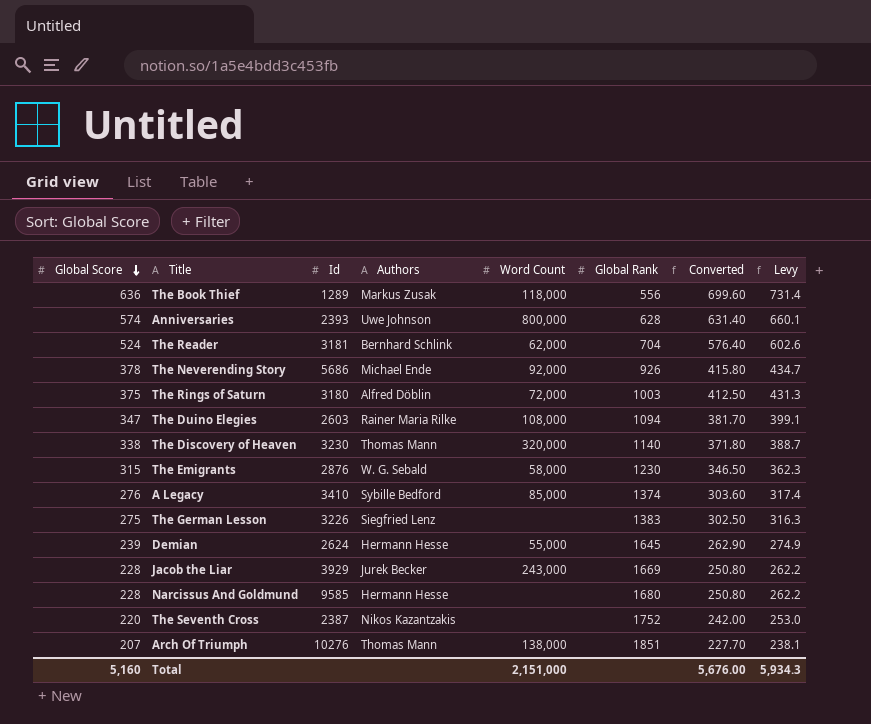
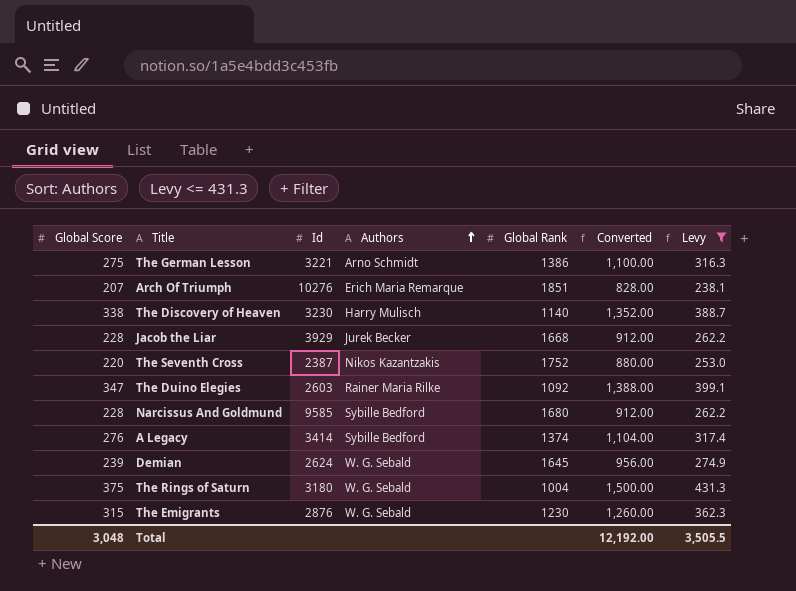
filter: none -> Levy <= 431.3
row order: Global Score descending -> Authors ascending
column Word Count | position: 5 -> none
column Converted | formula: [Global Score] * 1.1 -> [Global Score] * 4
The German Lesson | Id: 3226 -> 3221
The German Lesson | Authors: Siegfried Lenz -> Arno Schmidt
The German Lesson | Global Rank: 1383 -> 1386
Arch Of Triumph | Authors: Thomas Mann -> Erich Maria Remarque
The Discovery of Heaven | Authors: Thomas Mann -> Harry Mulisch
Jacob the Liar | Global Rank: 1669 -> 1668
The Duino Elegies | Global Rank: 1094 -> 1092
Narcissus And Goldmund | Authors: Hermann Hesse -> Sybille Bedford
A Legacy | Id: 3410 -> 3414
Demian | Authors: Hermann Hesse -> W. G. Sebald
The Rings of Saturn | Authors: Alfred Döblin -> W. G. Sebald
The Rings of Saturn | Global Rank: 1003 -> 1004
Total | Global Score: 5,160 -> 3,048
Total | Converted: 5,676.00 -> 12,192.00
Total | Levy: 5,934.3 -> 3,505.5

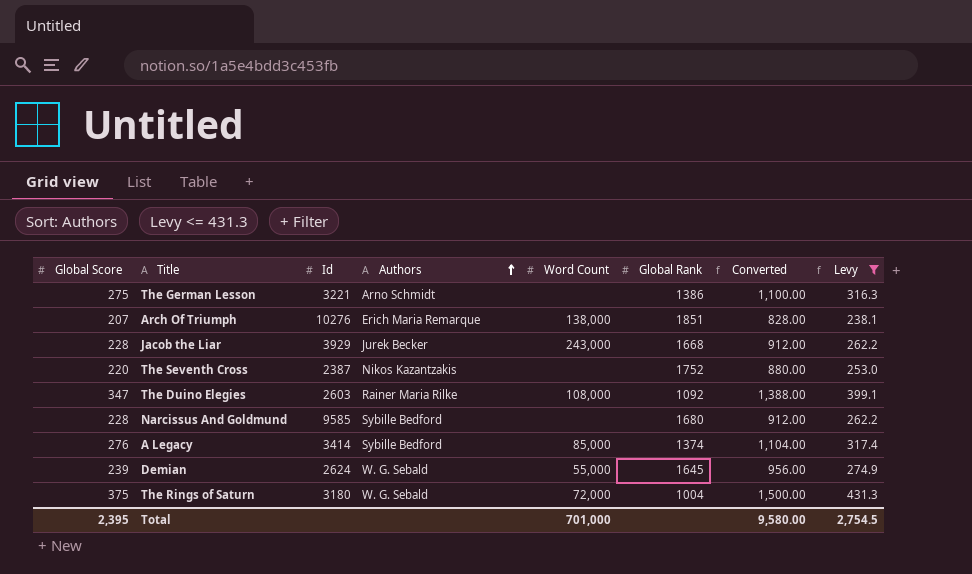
column Word Count | position: none -> 5
row The Discovery of Heaven: 338 | 3230 | Harry Mulisch | 1140 | 1,352.00 | 388.7 -> none
row The Emigrants: 315 | 2876 | W. G. Sebald | 1230 | 1,260.00 | 362.3 -> none
Total | Global Score: 3,048 -> 2,395
Total | Converted: 12,192.00 -> 9,580.00
Total | Levy: 3,505.5 -> 2,754.5

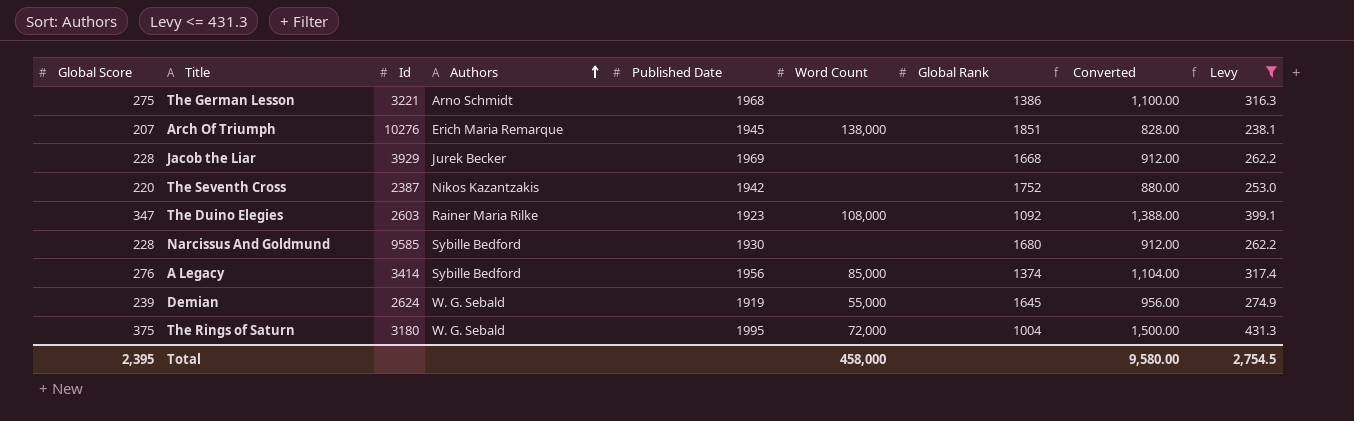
column Published Date | position: none -> 5
Jacob the Liar | Word Count: 243,000 -> none
Total | Word Count: 701,000 -> 458,000

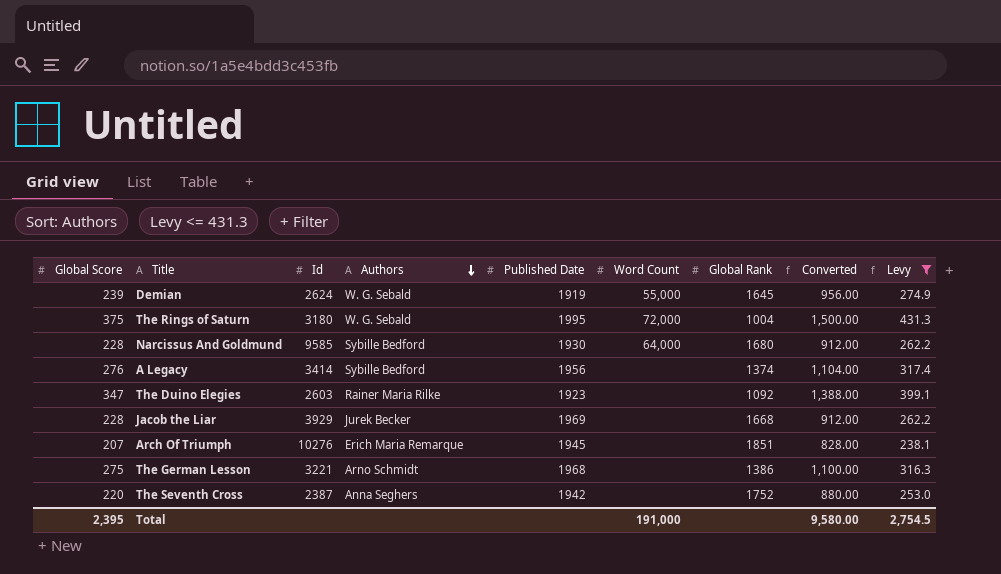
row order: Authors ascending -> Authors descending
Narcissus And Goldmund | Word Count: none -> 64,000
A Legacy | Word Count: 85,000 -> none
The Duino Elegies | Word Count: 108,000 -> none
Arch Of Triumph | Word Count: 138,000 -> none
The Seventh Cross | Authors: Nikos Kazantzakis -> Anna Seghers
Total | Word Count: 458,000 -> 191,000

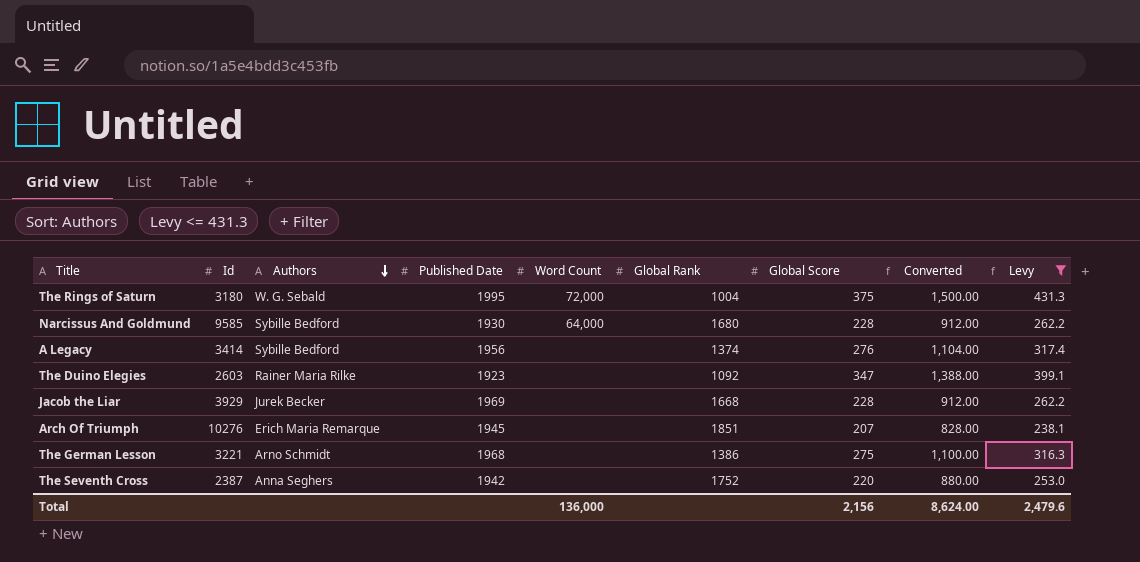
column Global Score | position: 1 -> 7
row Demian: 239 | 2624 | W. G. Sebald | 1919 | 55,000 | 1645 | 956.00 | 274.9 -> none
Total | Word Count: 191,000 -> 136,000
Total | Global Score: 2,395 -> 2,156
Total | Converted: 9,580.00 -> 8,624.00
Total | Levy: 2,754.5 -> 2,479.6

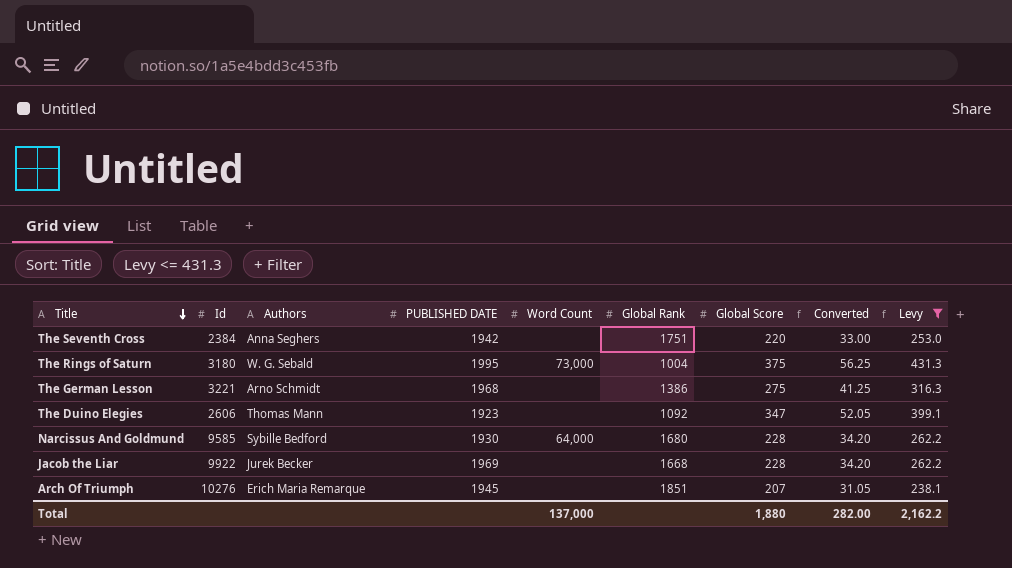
row order: Authors descending -> Title descending
column name: Published Date -> PUBLISHED DATE
column Converted | formula: [Global Score] * 4 -> [Global Score] * 0.15
row A Legacy: 3414 | Sybille Bedford | 1956 | none | 1374 | 276 | 1,104.00 | 317.4 -> none
The Seventh Cross | Id: 2387 -> 2384
The Seventh Cross | Global Rank: 1752 -> 1751
The Rings of Saturn | Word Count: 72,000 -> 73,000
The Duino Elegies | Id: 2603 -> 2606
The Duino Elegies | Authors: Rainer Maria Rilke -> Thomas Mann
Jacob the Liar | Id: 3929 -> 9922
Total | Word Count: 136,000 -> 137,000
Total | Global Score: 2,156 -> 1,880
Total | Converted: 8,624.00 -> 282.00
Total | Levy: 2,479.6 -> 2,162.2

